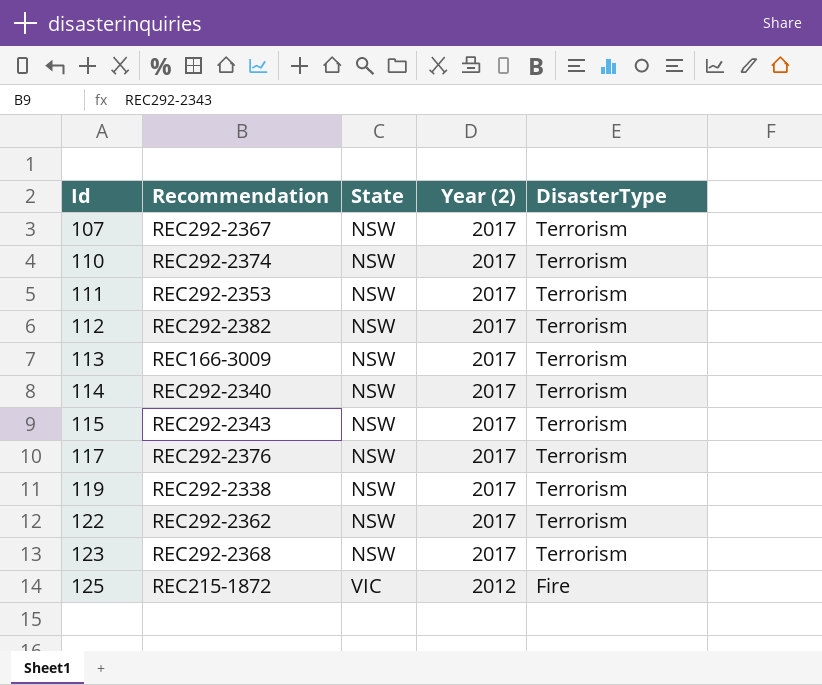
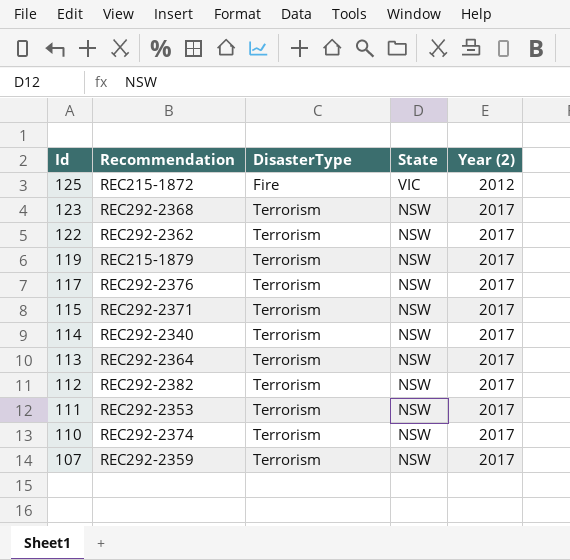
row order: Id ascending -> Id descending
column DisasterType | position: 5 -> 3
119 | Recommendation: REC292-2338 -> REC215-1879
115 | Recommendation: REC292-2343 -> REC292-2371
113 | Recommendation: REC166-3009 -> REC292-2364
107 | Recommendation: REC292-2367 -> REC292-2359

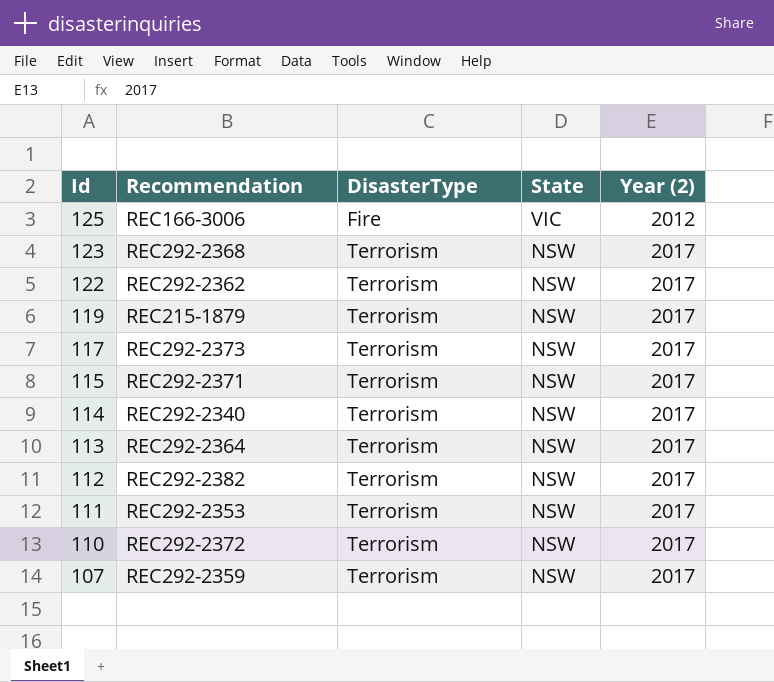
125 | Recommendation: REC215-1872 -> REC166-3006
117 | Recommendation: REC292-2376 -> REC292-2373
110 | Recommendation: REC292-2374 -> REC292-2372

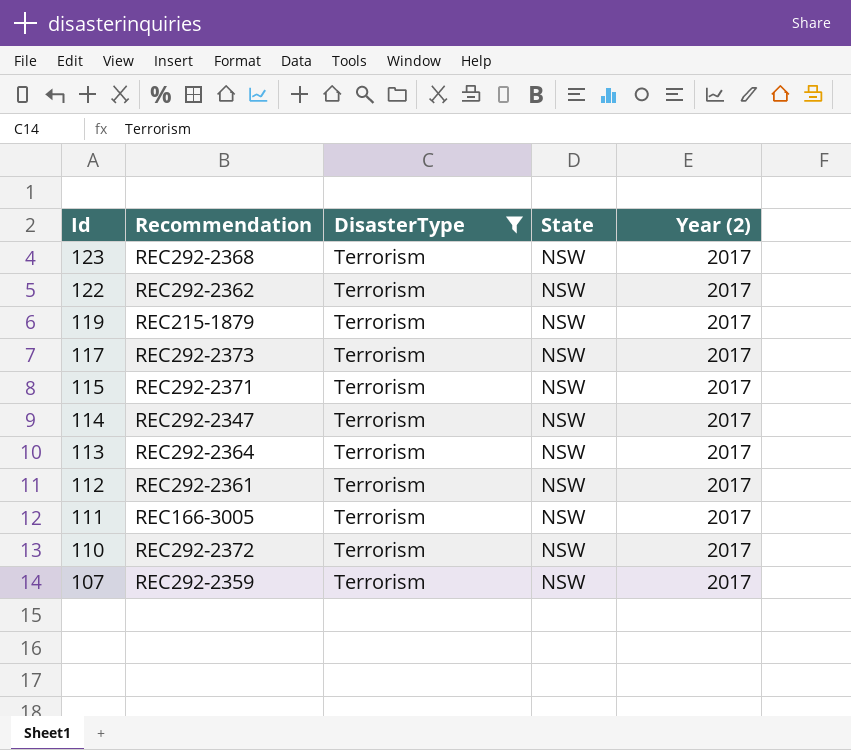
filter: none -> DisasterType = Terrorism
114 | Recommendation: REC292-2340 -> REC292-2347
112 | Recommendation: REC292-2382 -> REC292-2361
111 | Recommendation: REC292-2353 -> REC166-3005

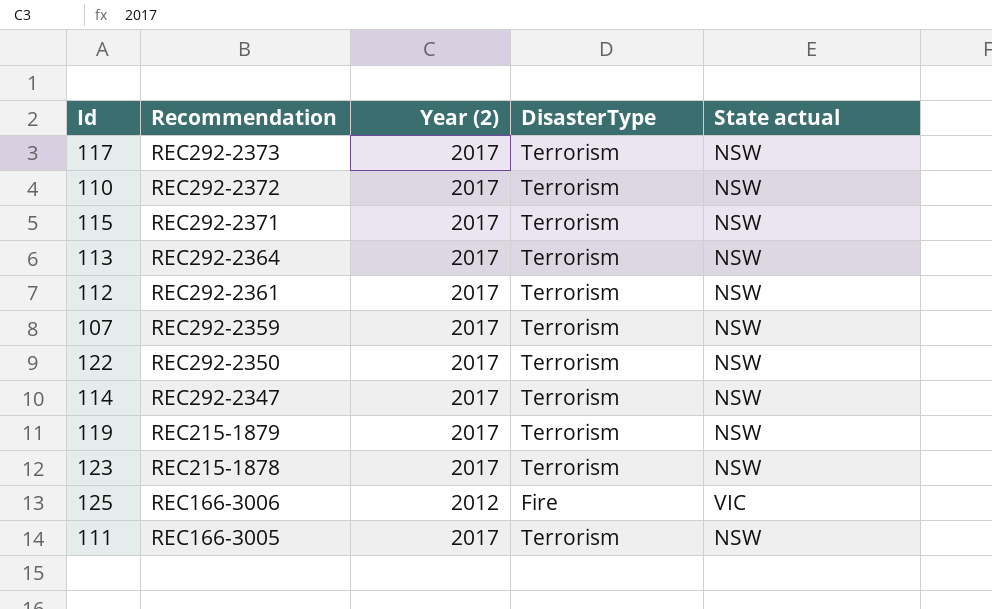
filter: DisasterType = Terrorism -> none
row order: Id descending -> Recommendation descending
column Year (2) | position: 5 -> 3
column name: State -> State actual
122 | Recommendation: REC292-2362 -> REC292-2350
123 | Recommendation: REC292-2368 -> REC215-1878

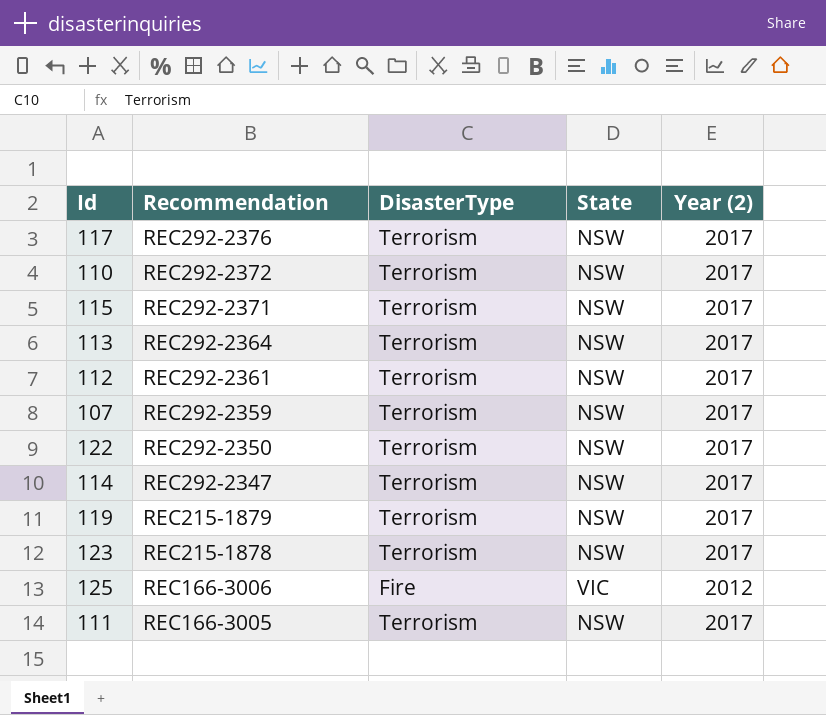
column name: State actual -> State
column Year (2) | position: 3 -> 5
117 | Recommendation: REC292-2373 -> REC292-2376

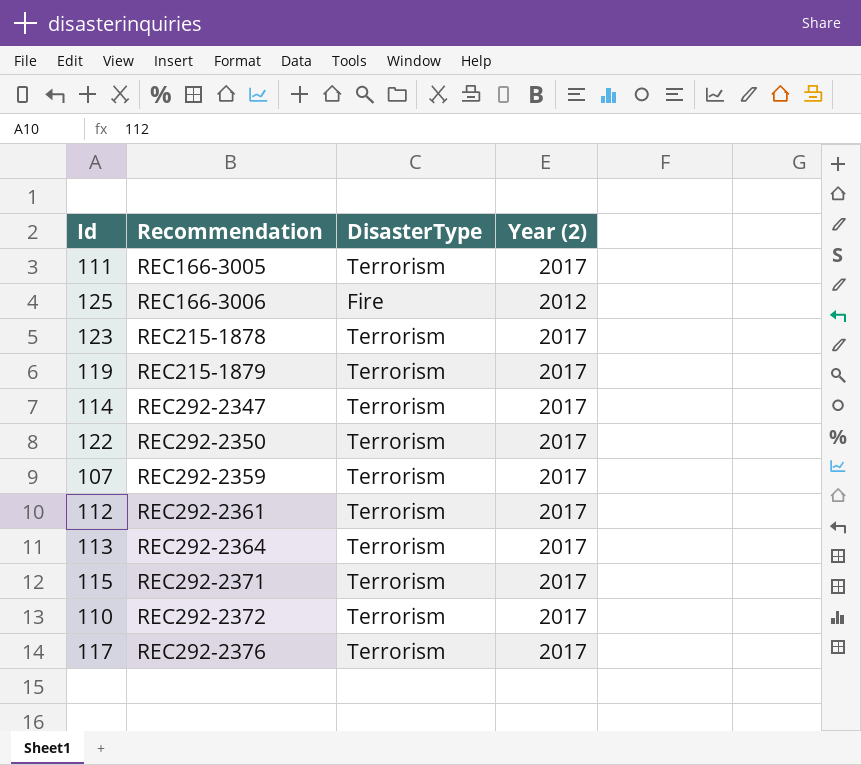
row order: Recommendation descending -> Recommendation ascending
column State | position: 4 -> none

